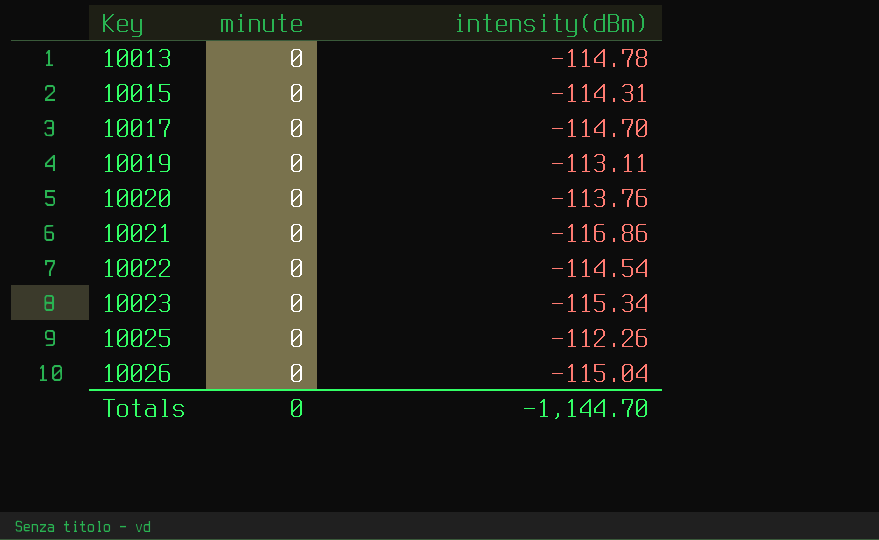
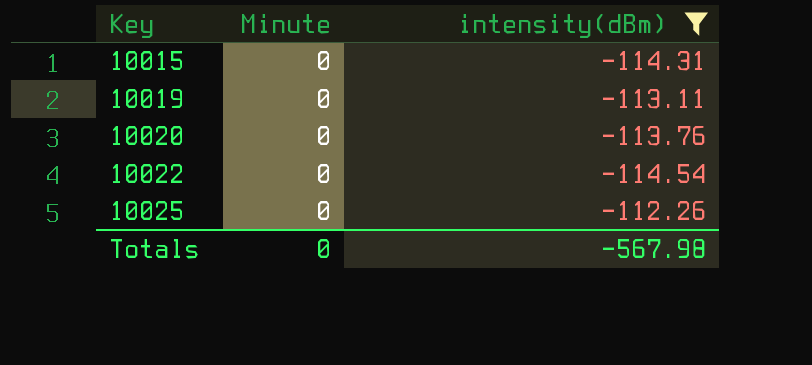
filter: none -> intensity(dBm) >= -114.54
column name: minute -> Minute
Totals | intensity(dBm): -1,144.70 -> -567.98

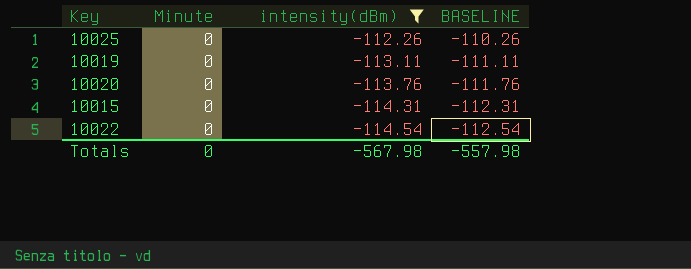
row order: Key ascending -> intensity(dBm) descending
column BASELINE | formula: none -> [intensity(dBm)] + 2

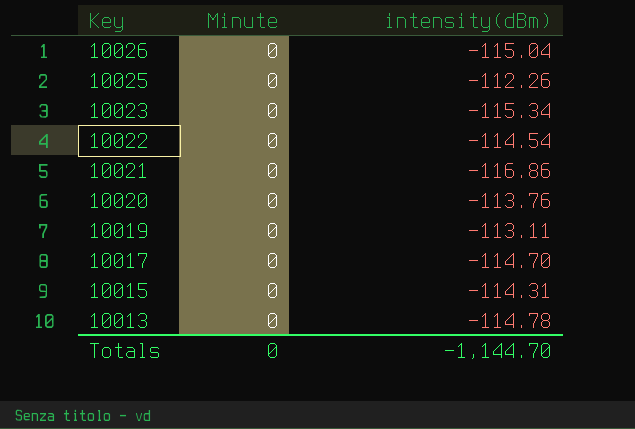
filter: intensity(dBm) >= -114.54 -> none
row order: intensity(dBm) descending -> Key descending
column BASELINE | formula: [intensity(dBm)] + 2 -> none
Totals | intensity(dBm): -567.98 -> -1,144.70

